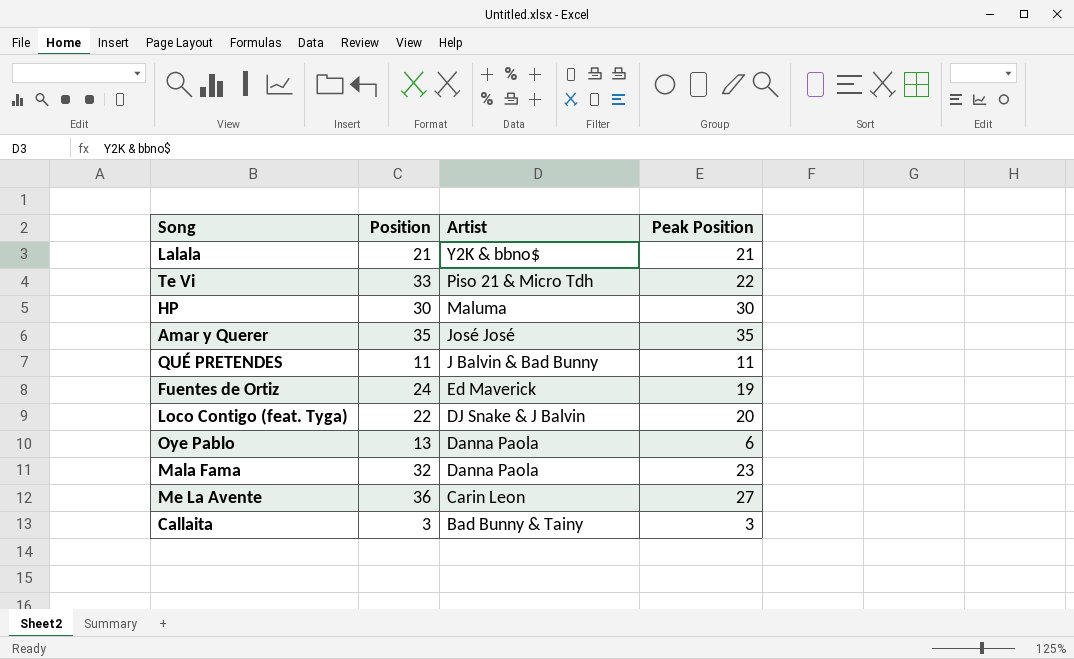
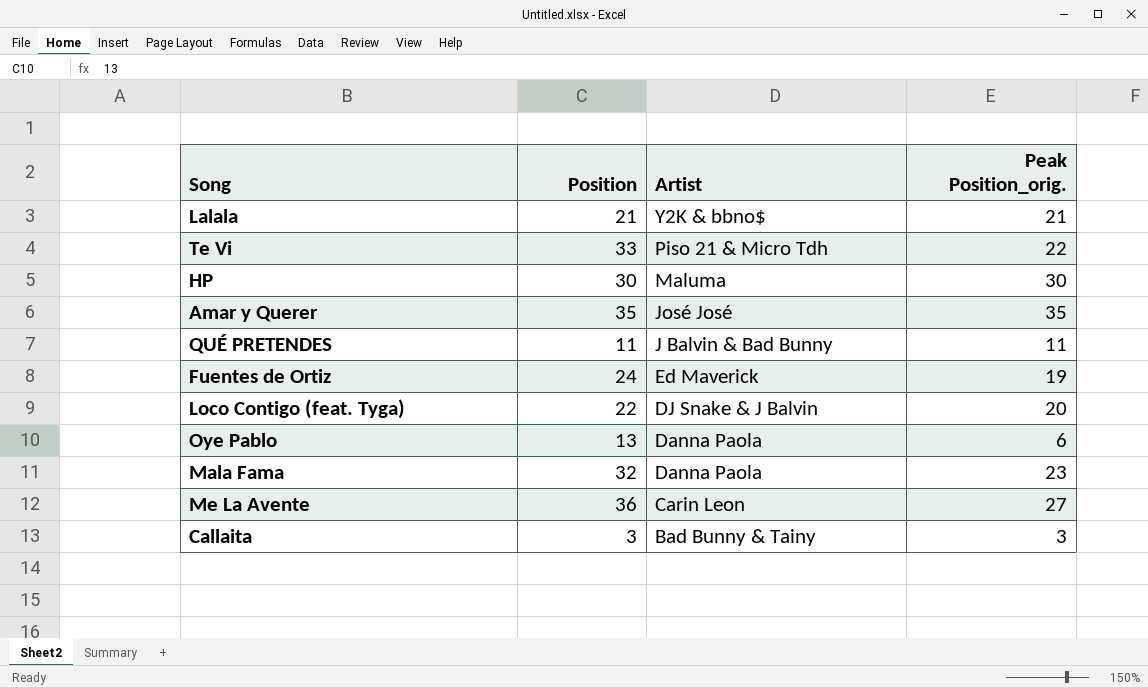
column name: Peak Position -> Peak Position_orig.

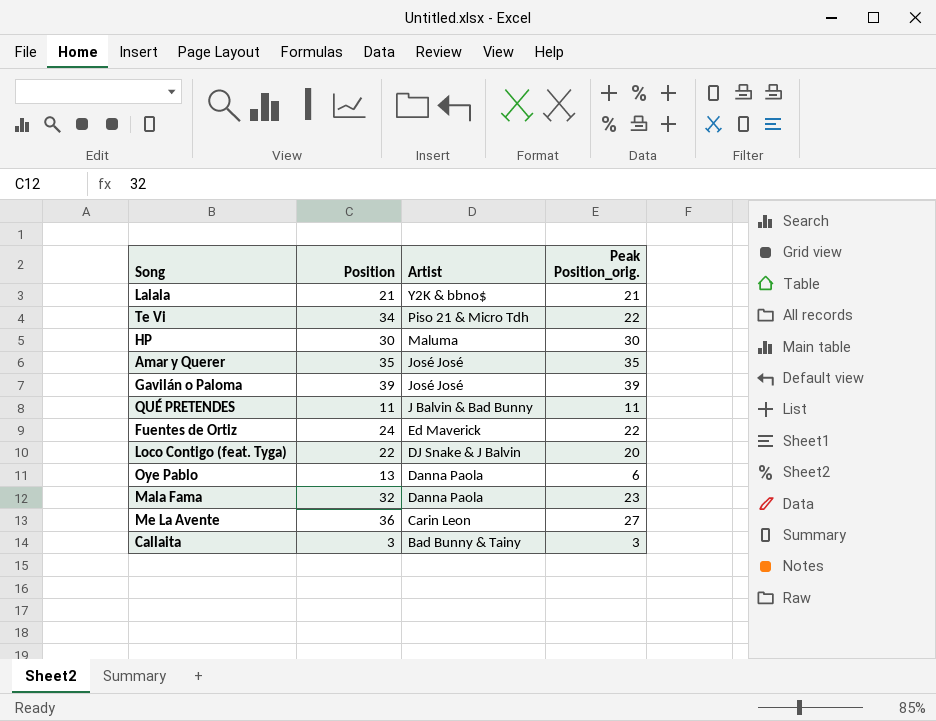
Te Vi | Position: 33 -> 34
row Gavilán o Paloma: none -> 39 | José José | 39
Fuentes de Ortiz | Peak Position_orig.: 19 -> 22

